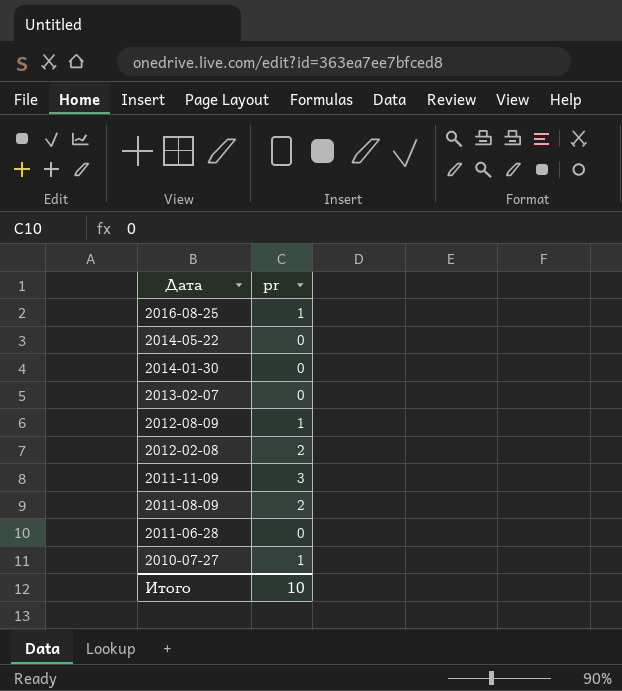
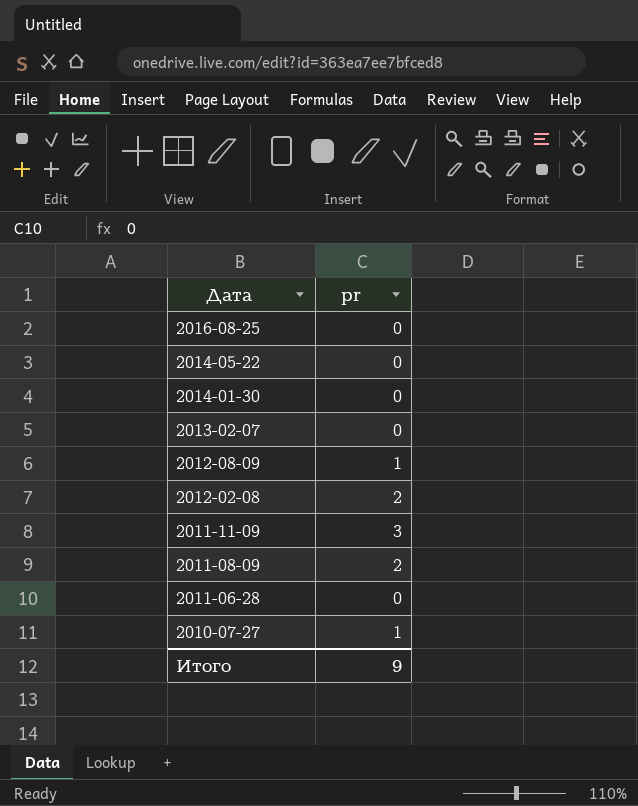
2016-08-25 | pr: 1 -> 0
Итого | pr: 10 -> 9

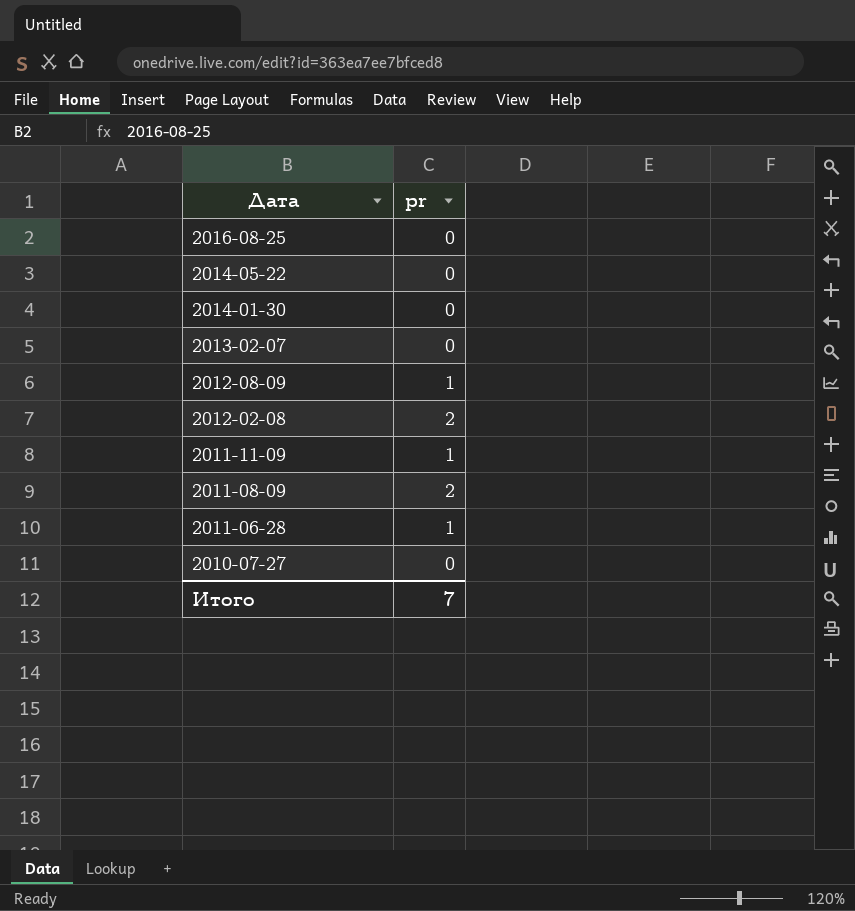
2011-11-09 | pr: 3 -> 1
2011-06-28 | pr: 0 -> 1
2010-07-27 | pr: 1 -> 0
Итого | pr: 9 -> 7

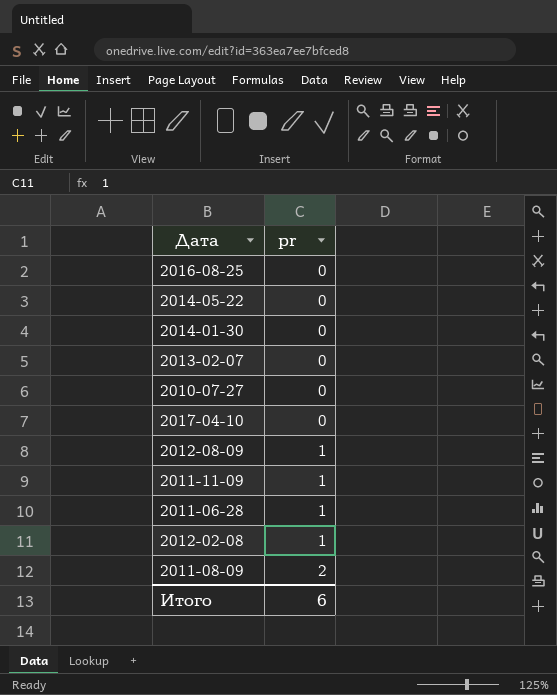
row order: Дата descending -> pr ascending
row 2017-04-10: none -> 0
2012-02-08 | pr: 2 -> 1
Итого | pr: 7 -> 6

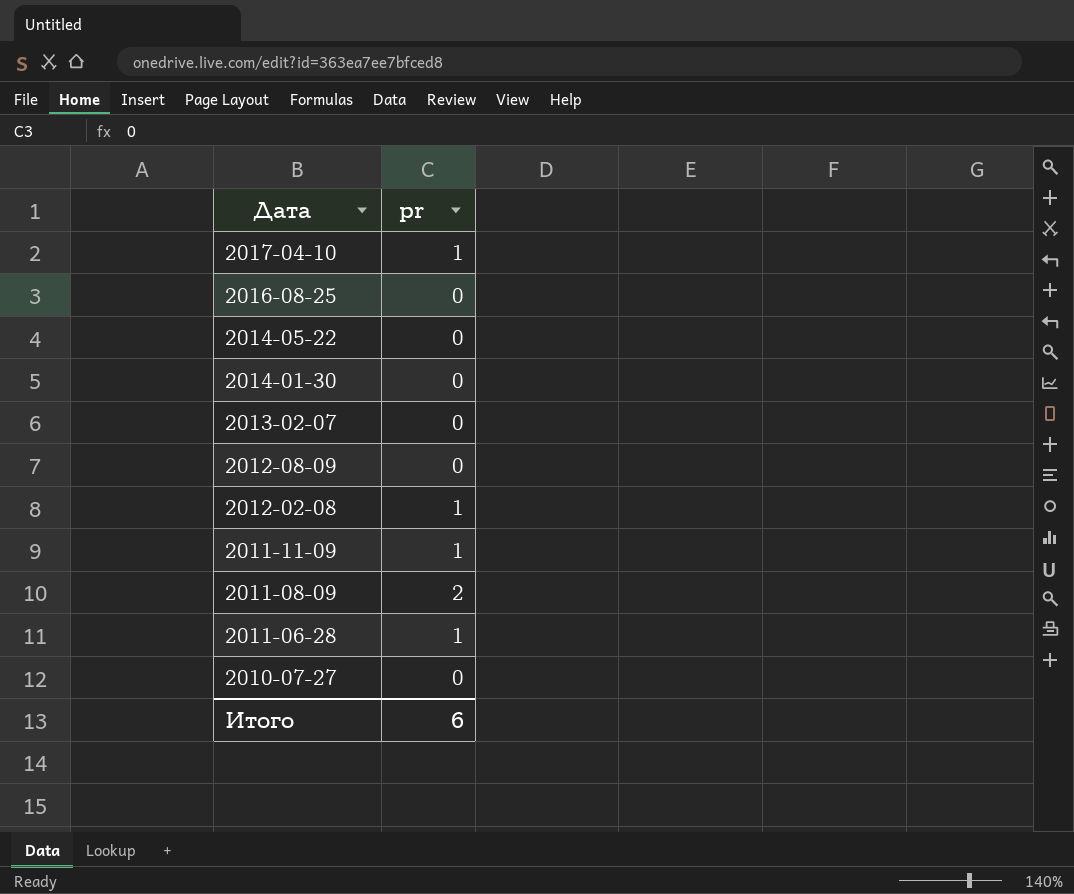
row order: pr ascending -> Дата descending
2017-04-10 | pr: 0 -> 1
2012-08-09 | pr: 1 -> 0

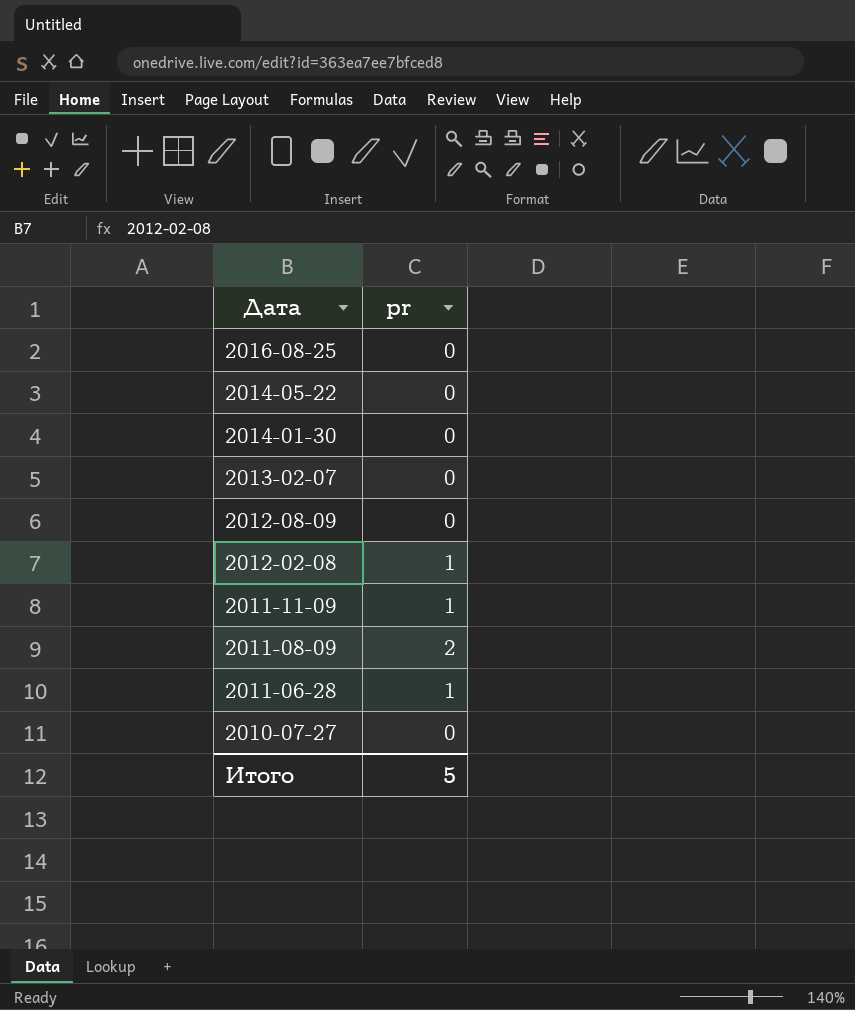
row 2017-04-10: 1 -> none
Итого | pr: 6 -> 5

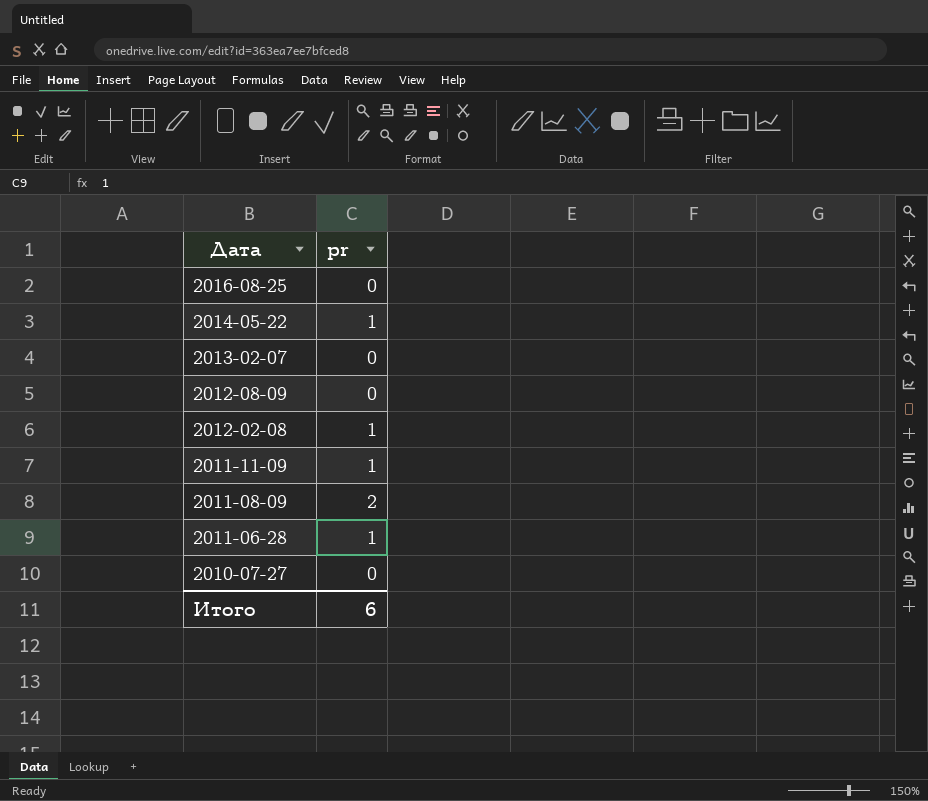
row 2014-01-30: 0 -> none
2014-05-22 | pr: 0 -> 1
Итого | pr: 5 -> 6

